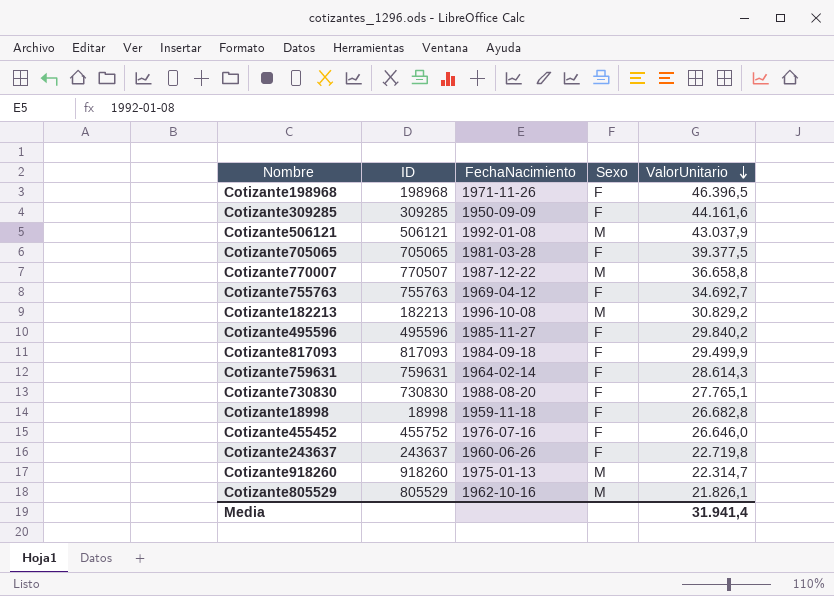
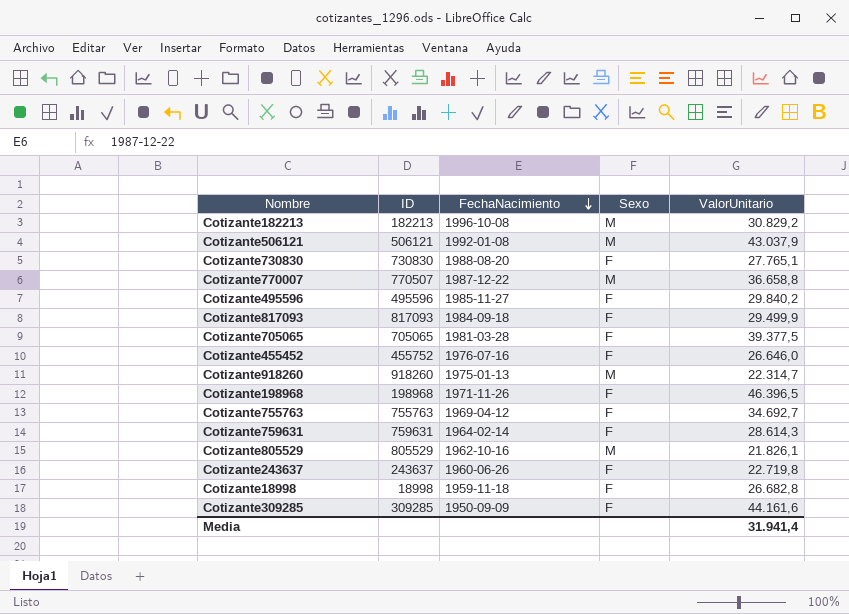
row order: ValorUnitario descending -> FechaNacimiento descending

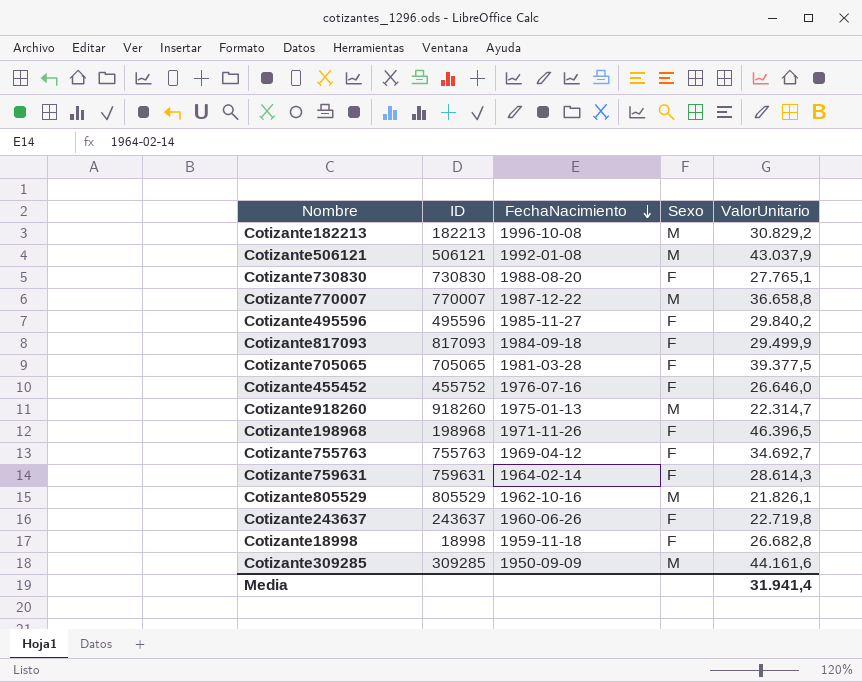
Cotizante770007 | ID: 770507 -> 770007
Cotizante309285 | Sexo: F -> M

